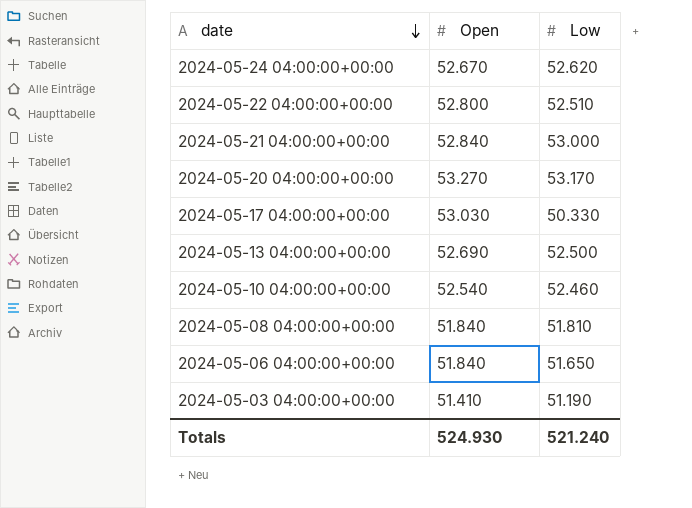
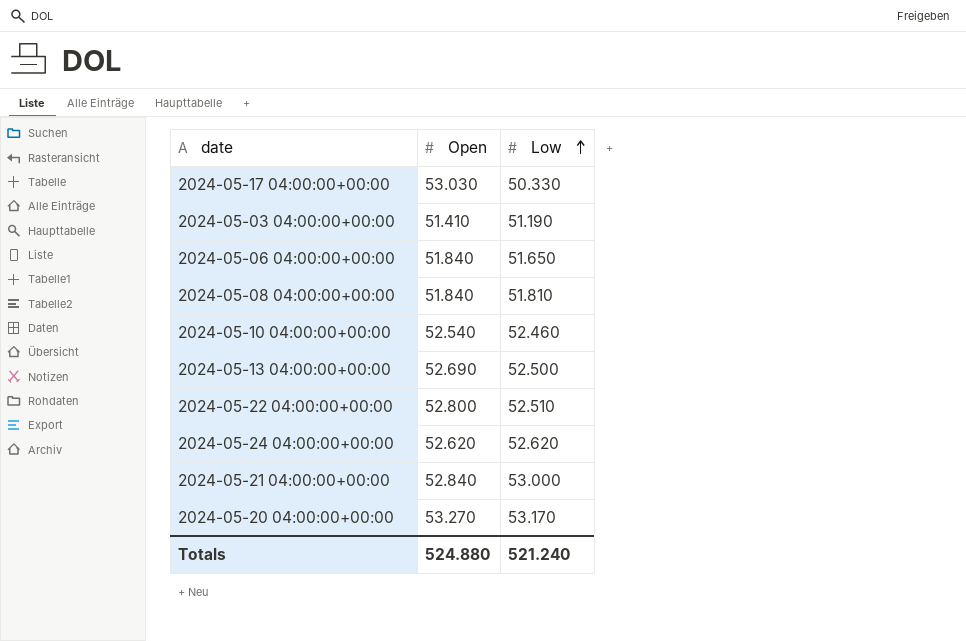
row order: date descending -> Low ascending
2024-05-24 04:00:00+00:00 | Open: 52.670 -> 52.620
Totals | Open: 524.930 -> 524.880

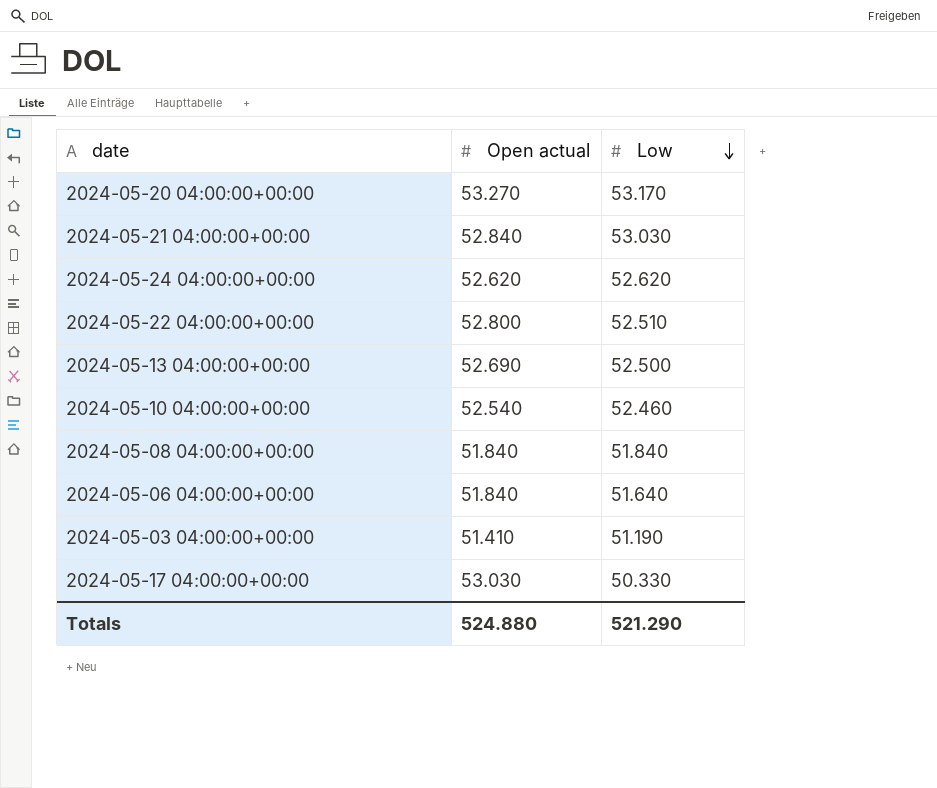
row order: Low ascending -> Low descending
column name: Open -> Open actual
2024-05-21 04:00:00+00:00 | Low: 53.000 -> 53.030
2024-05-08 04:00:00+00:00 | Low: 51.810 -> 51.840
2024-05-06 04:00:00+00:00 | Low: 51.650 -> 51.640
Totals | Low: 521.240 -> 521.290

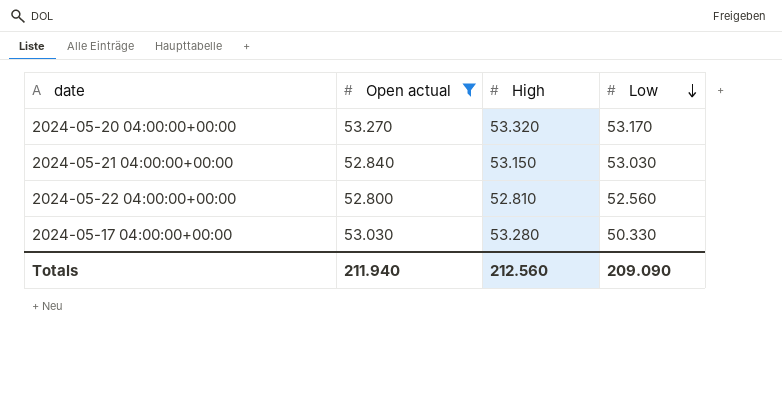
filter: none -> Open actual >= 52.800
column High | position: none -> 3
2024-05-22 04:00:00+00:00 | Low: 52.510 -> 52.560
Totals | Open actual: 524.880 -> 211.940
Totals | Low: 521.290 -> 209.090

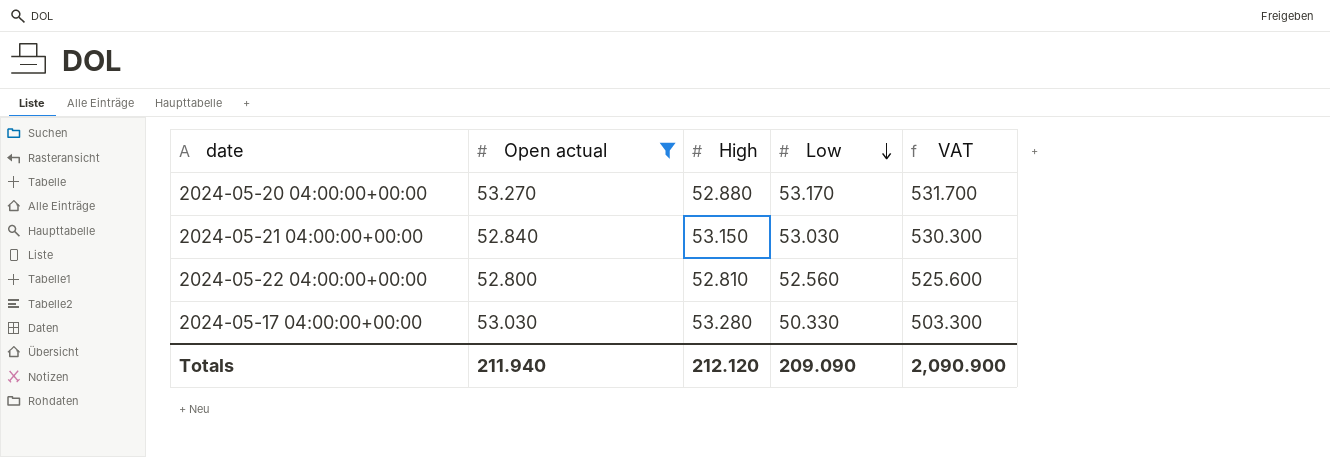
column VAT | formula: none -> [Low] * 10
2024-05-20 04:00:00+00:00 | High: 53.320 -> 52.880
Totals | High: 212.560 -> 212.120

